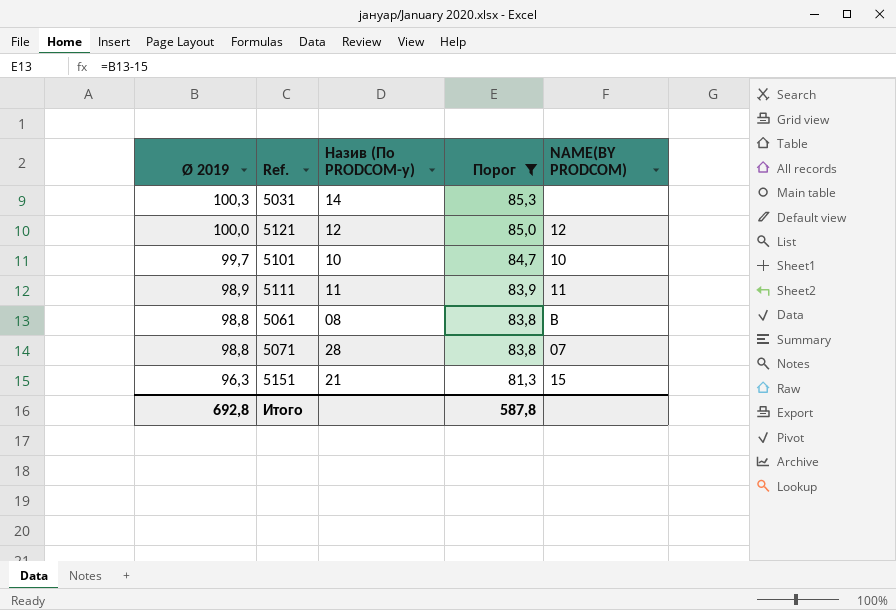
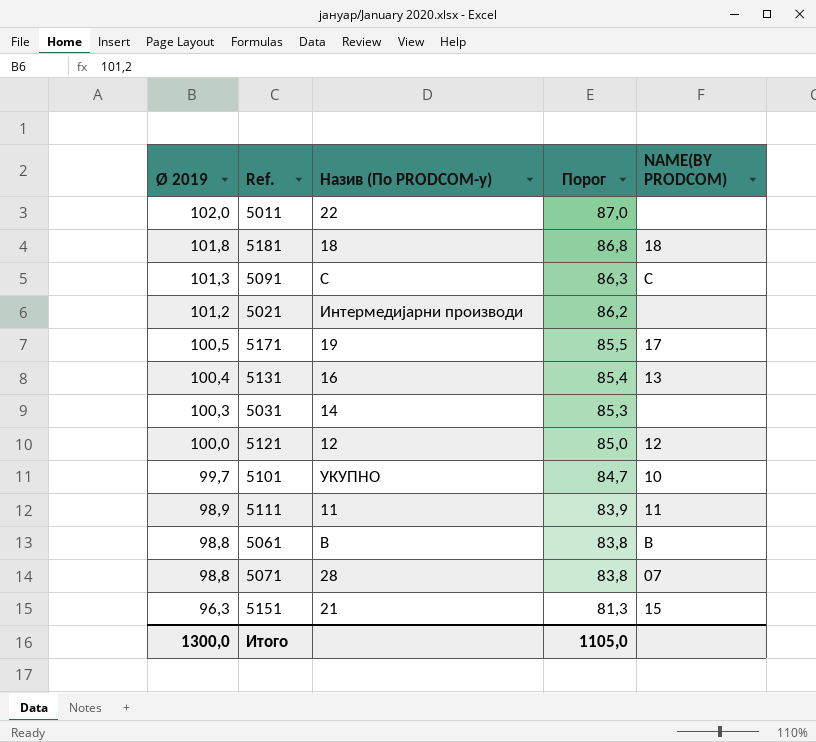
filter: Порог <= 85,3 -> none
5101 | Назив (Пo PRODCOM-у): 10 -> УКУПНО
5061 | Назив (Пo PRODCOM-у): 08 -> B
Итого | Ø 2019: 692,8 -> 1300,0
Итого | Порог: 587,8 -> 1105,0

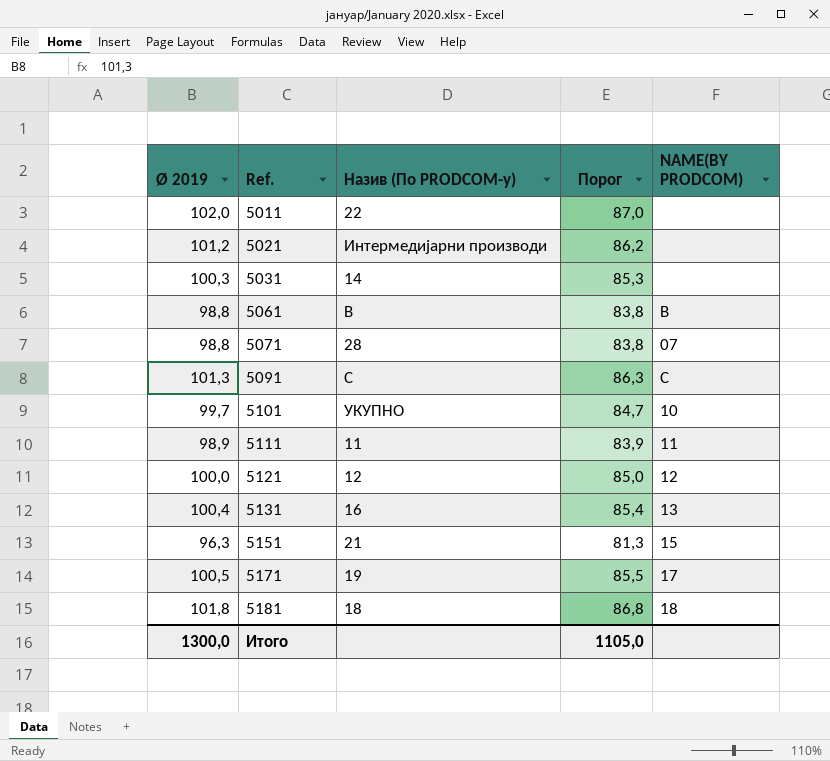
row order: Ø 2019 descending -> Ref. ascending

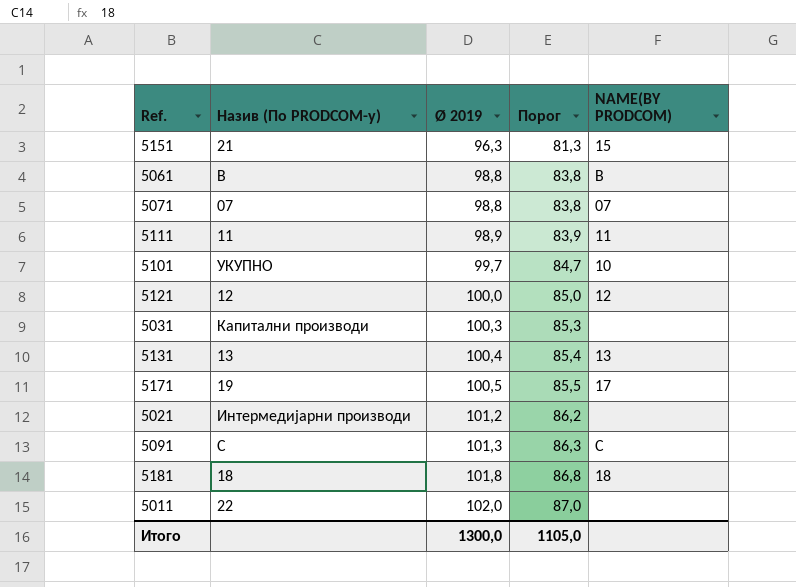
row order: Ref. ascending -> Ø 2019 ascending
column Ø 2019 | position: 1 -> 3
5071 | Назив (Пo PRODCOM-у): 28 -> 07
5031 | Назив (Пo PRODCOM-у): 14 -> Капитални производи
5131 | Назив (Пo PRODCOM-у): 16 -> 13

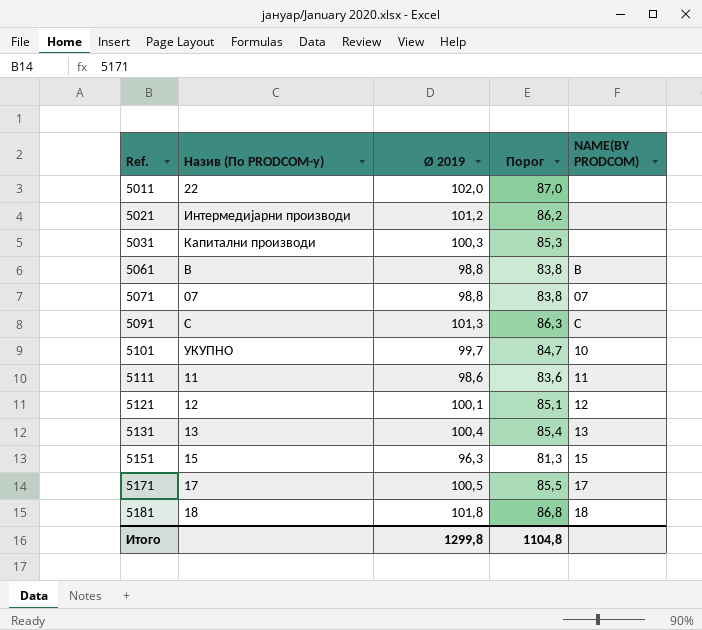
row order: Ø 2019 ascending -> Ref. ascending
5111 | Ø 2019: 98,9 -> 98,6
5111 | Порог: 83,9 -> 83,6
5121 | Ø 2019: 100,0 -> 100,1
5121 | Порог: 85,0 -> 85,1
5151 | Назив (Пo PRODCOM-у): 21 -> 15
5171 | Назив (Пo PRODCOM-у): 19 -> 17
Итого | Ø 2019: 1300,0 -> 1299,8
Итого | Порог: 1105,0 -> 1104,8

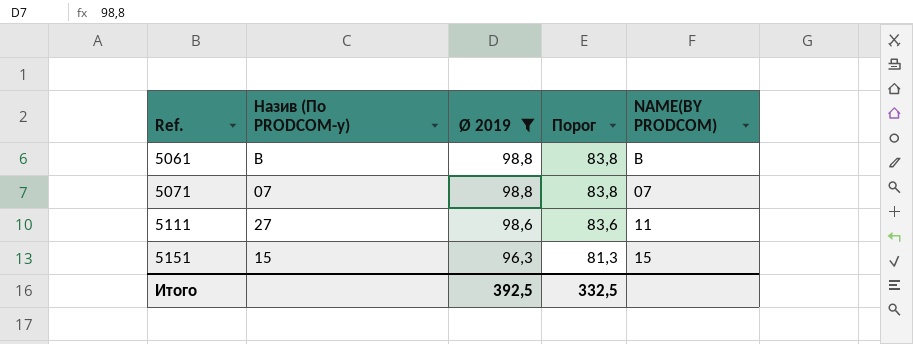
filter: none -> Ø 2019 <= 98,8
5111 | Назив (Пo PRODCOM-у): 11 -> 27
Итого | Ø 2019: 1299,8 -> 392,5
Итого | Порог: 1104,8 -> 332,5

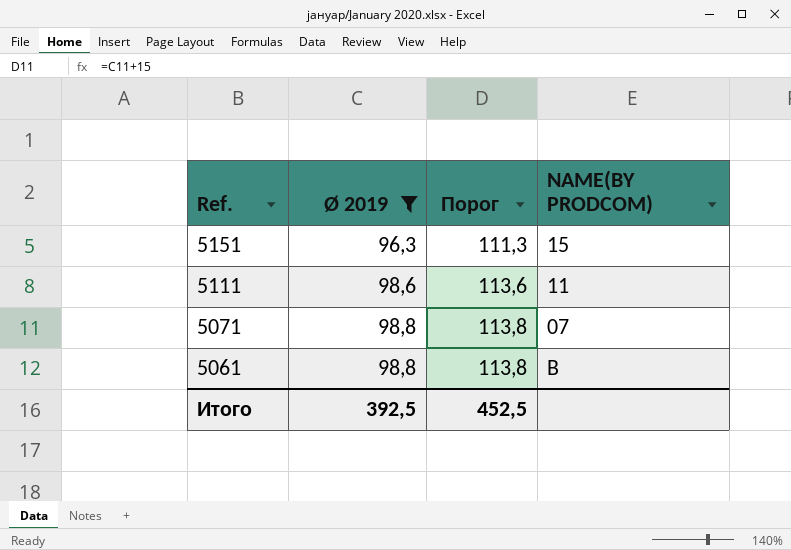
row order: Ref. ascending -> Ref. descending
column Назив (Пo PRODCOM-у) | position: 2 -> none
column Порог | formula: [Ø 2019] - 15 -> [Ø 2019] + 15
Итого | Порог: 332,5 -> 452,5

